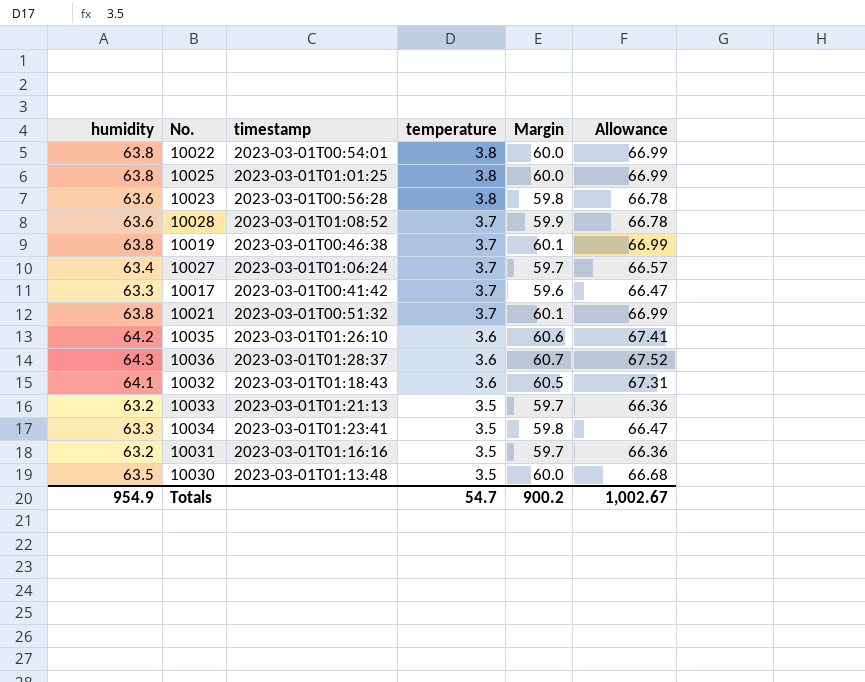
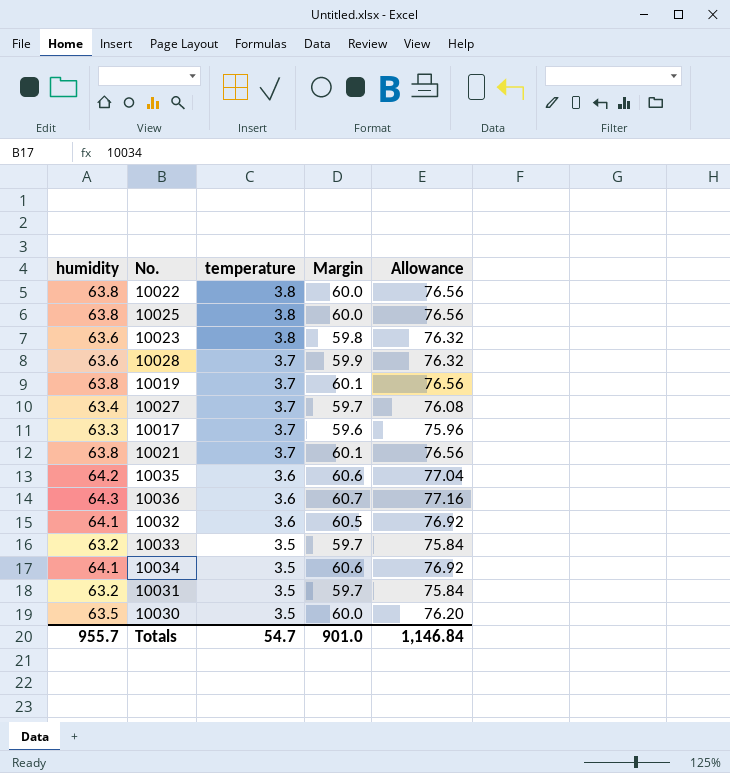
column timestamp | position: 3 -> none
column Allowance | formula: [humidity] * 1.05 -> [humidity] * 1.2
10034 | humidity: 63.3 -> 64.1
10034 | Margin: 59.8 -> 60.6
Totals | humidity: 954.9 -> 955.7
Totals | Margin: 900.2 -> 901.0
Totals | Allowance: 1,002.67 -> 1,146.84

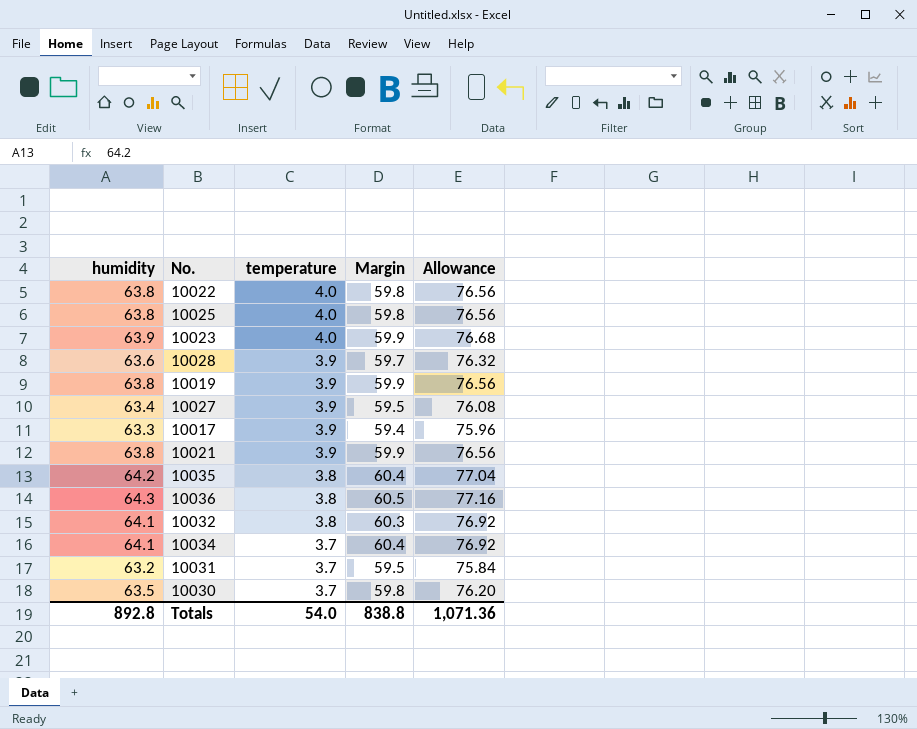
row 10033: 63.2 | 3.5 | 59.7 | 75.84 -> none
10022 | temperature: 3.8 -> 4.0
10022 | Margin: 60.0 -> 59.8
10025 | temperature: 3.8 -> 4.0
10025 | Margin: 60.0 -> 59.8
10023 | humidity: 63.6 -> 63.9
10023 | temperature: 3.8 -> 4.0
10023 | Margin: 59.8 -> 59.9
10023 | Allowance: 76.32 -> 76.68
10028 | temperature: 3.7 -> 3.9
10028 | Margin: 59.9 -> 59.7
10019 | temperature: 3.7 -> 3.9
10019 | Margin: 60.1 -> 59.9
10027 | temperature: 3.7 -> 3.9
10027 | Margin: 59.7 -> 59.5
10017 | temperature: 3.7 -> 3.9
10017 | Margin: 59.6 -> 59.4
10021 | temperature: 3.7 -> 3.9
10021 | Margin: 60.1 -> 59.9
10035 | temperature: 3.6 -> 3.8
10035 | Margin: 60.6 -> 60.4
10036 | temperature: 3.6 -> 3.8
10036 | Margin: 60.7 -> 60.5
10032 | temperature: 3.6 -> 3.8
10032 | Margin: 60.5 -> 60.3
10034 | temperature: 3.5 -> 3.7
10034 | Margin: 60.6 -> 60.4
10031 | temperature: 3.5 -> 3.7
10031 | Margin: 59.7 -> 59.5
10030 | temperature: 3.5 -> 3.7
10030 | Margin: 60.0 -> 59.8
Totals | humidity: 955.7 -> 892.8
Totals | temperature: 54.7 -> 54.0
Totals | Margin: 901.0 -> 838.8
Totals | Allowance: 1,146.84 -> 1,071.36

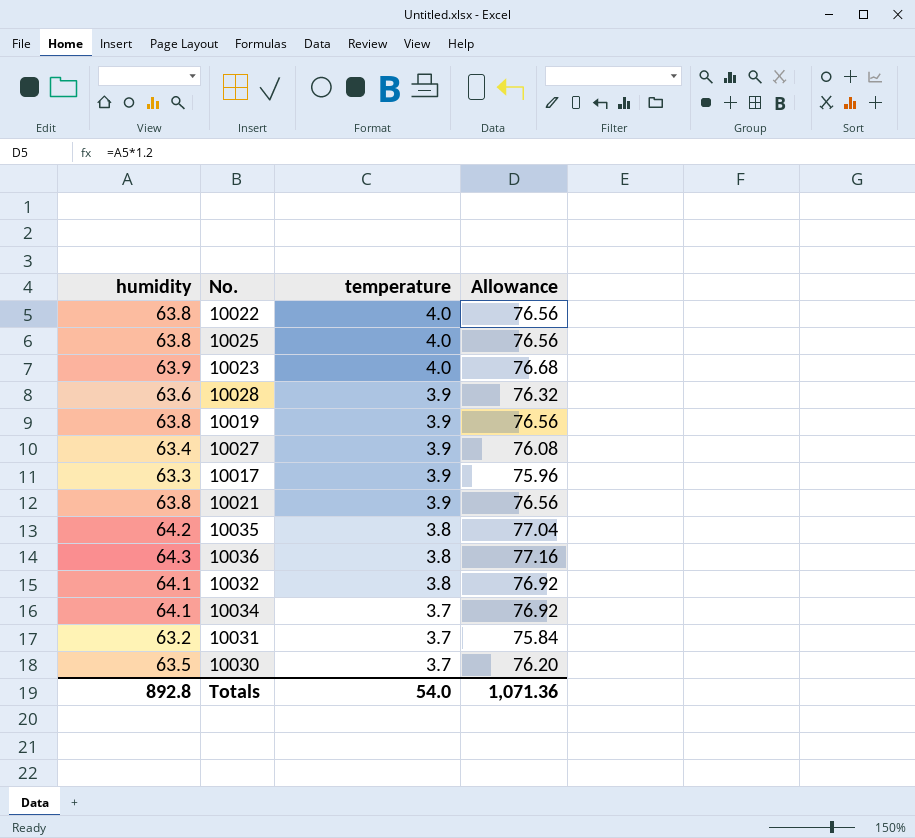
column Margin | formula: [humidity] - [temperature] -> none

